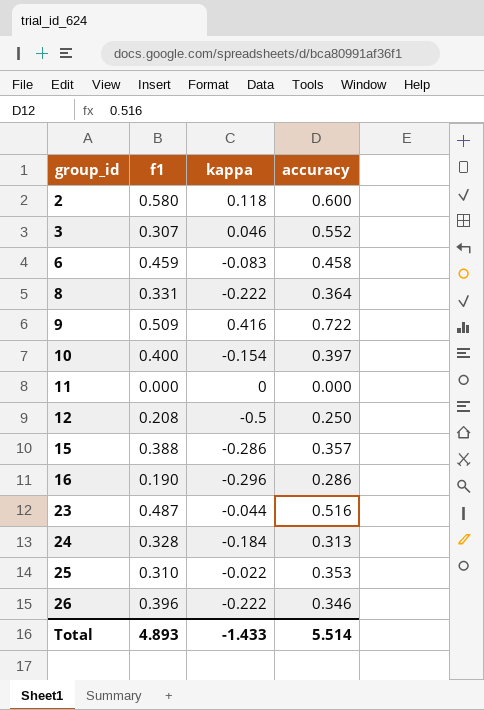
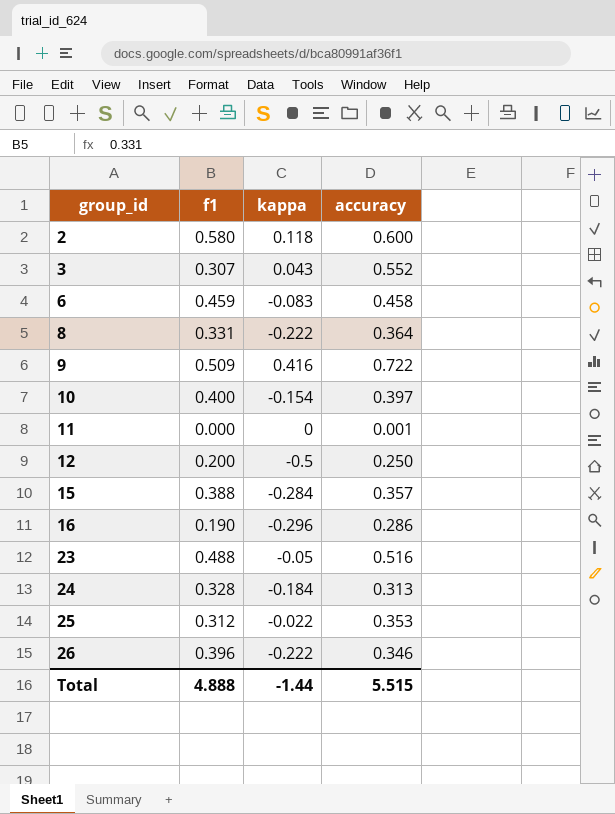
3 | kappa: 0.046 -> 0.043
11 | accuracy: 0.000 -> 0.001
12 | f1: 0.208 -> 0.200
15 | kappa: -0.286 -> -0.284
23 | f1: 0.487 -> 0.488
23 | kappa: -0.044 -> -0.05
25 | f1: 0.310 -> 0.312
Total | f1: 4.893 -> 4.888
Total | kappa: -1.433 -> -1.44
Total | accuracy: 5.514 -> 5.515

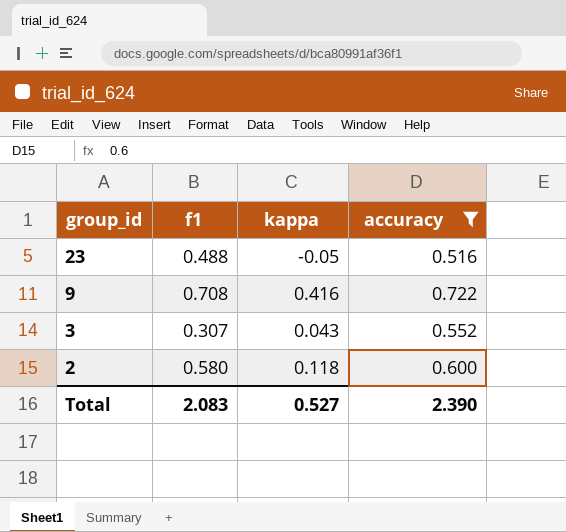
filter: none -> accuracy >= 0.516
row order: group_id ascending -> group_id descending
9 | f1: 0.509 -> 0.708
Total | f1: 4.888 -> 2.083
Total | kappa: -1.44 -> 0.527
Total | accuracy: 5.515 -> 2.390

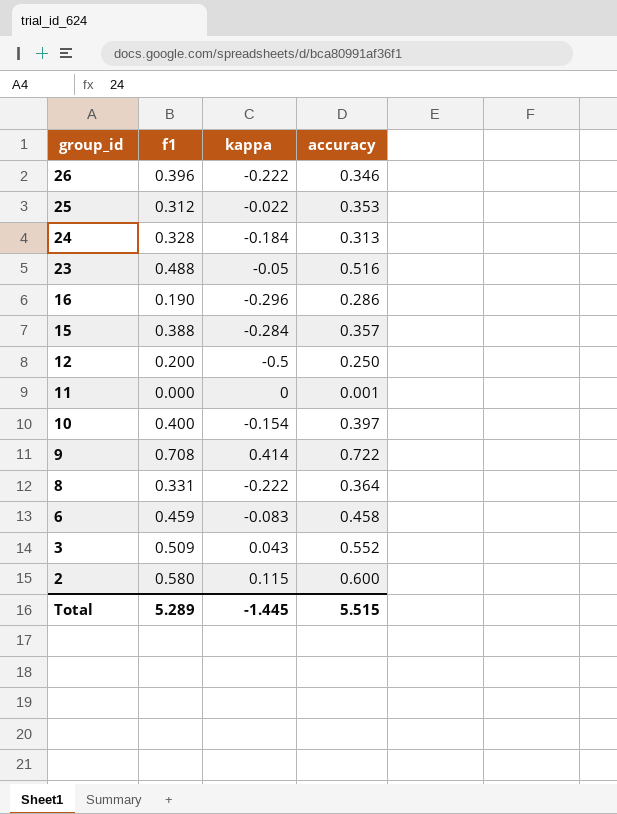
filter: accuracy >= 0.516 -> none
9 | kappa: 0.416 -> 0.414
3 | f1: 0.307 -> 0.509
2 | kappa: 0.118 -> 0.115
Total | f1: 2.083 -> 5.289
Total | kappa: 0.527 -> -1.445
Total | accuracy: 2.390 -> 5.515

